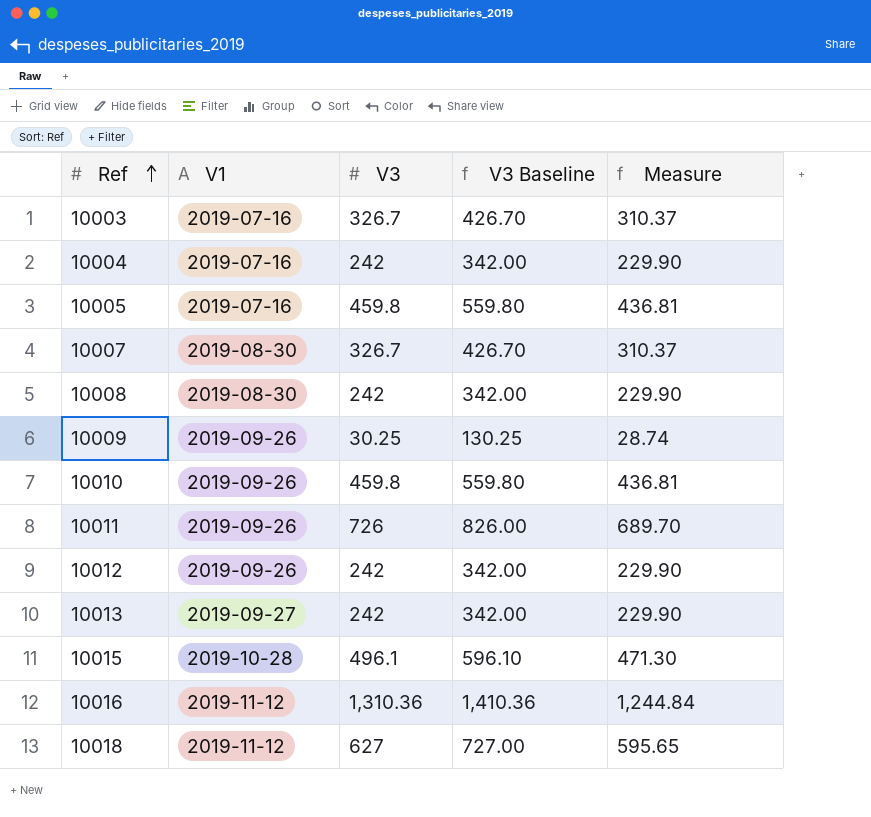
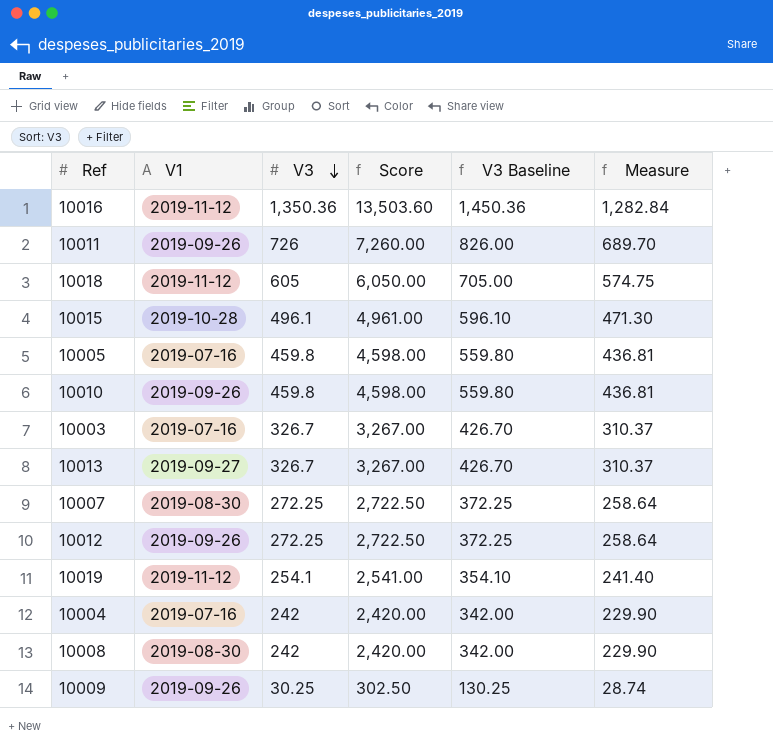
row order: Ref ascending -> V3 descending
column Score | formula: none -> [V3] * 10
10016 | V3: 1,310.36 -> 1,350.36
10016 | V3 Baseline: 1,410.36 -> 1,450.36
10016 | Measure: 1,244.84 -> 1,282.84
10018 | V3: 627 -> 605
10018 | V3 Baseline: 727.00 -> 705.00
10018 | Measure: 595.65 -> 574.75
10013 | V3: 242 -> 326.7
10013 | V3 Baseline: 342.00 -> 426.70
10013 | Measure: 229.90 -> 310.37
10007 | V3: 326.7 -> 272.25
10007 | V3 Baseline: 426.70 -> 372.25
10007 | Measure: 310.37 -> 258.64
10012 | V3: 242 -> 272.25
10012 | V3 Baseline: 342.00 -> 372.25
10012 | Measure: 229.90 -> 258.64
row 10019: none -> 2019-11-12 | 254.1 | 2,541.00 | 354.10 | 241.40

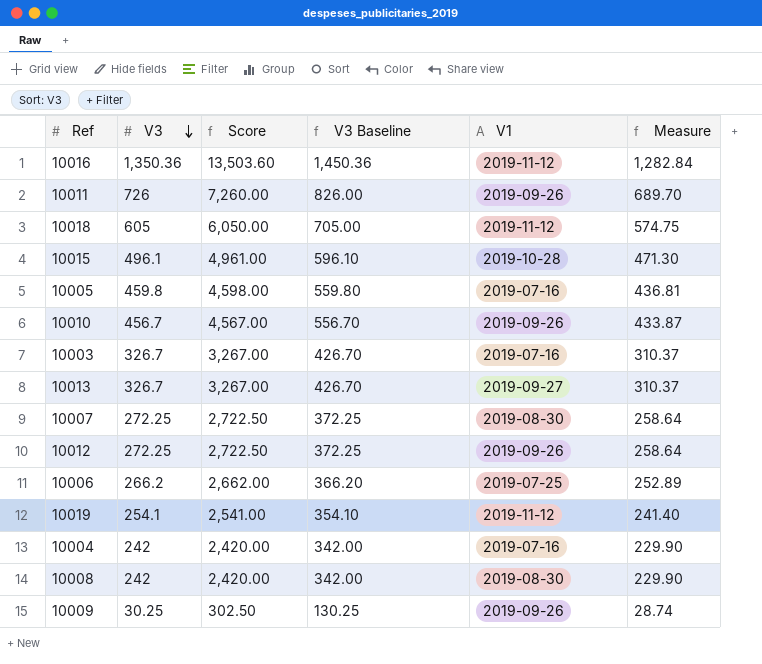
column V1 | position: 2 -> 5
10010 | V3: 459.8 -> 456.7
10010 | Score: 4,598.00 -> 4,567.00
10010 | V3 Baseline: 559.80 -> 556.70
10010 | Measure: 436.81 -> 433.87
row 10006: none -> 266.2 | 2,662.00 | 366.20 | 2019-07-25 | 252.89

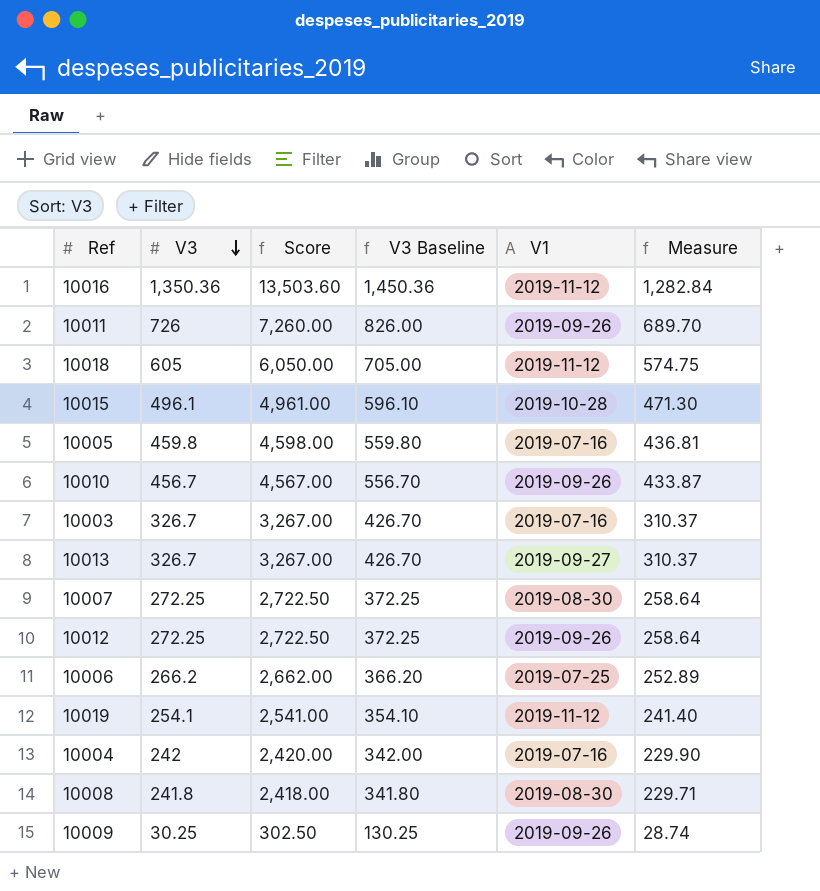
10008 | V3: 242 -> 241.8
10008 | Score: 2,420.00 -> 2,418.00
10008 | V3 Baseline: 342.00 -> 341.80
10008 | Measure: 229.90 -> 229.71

